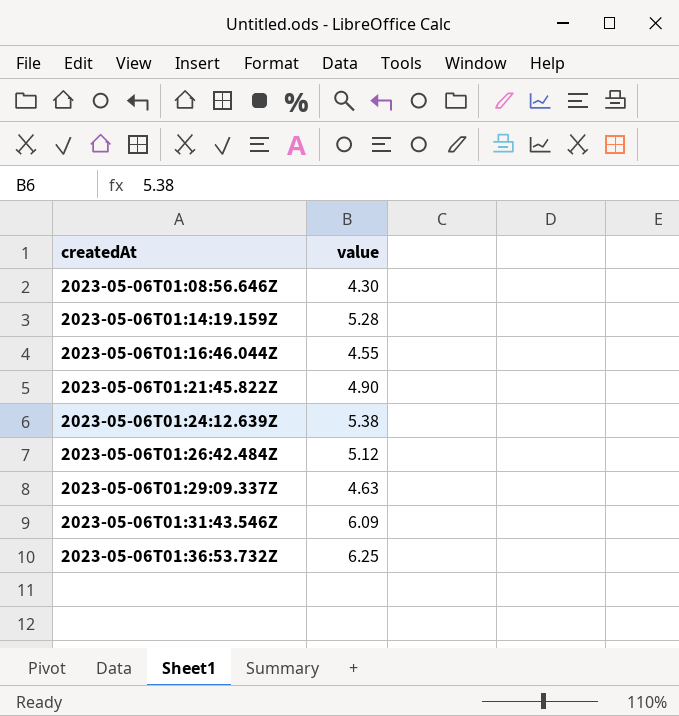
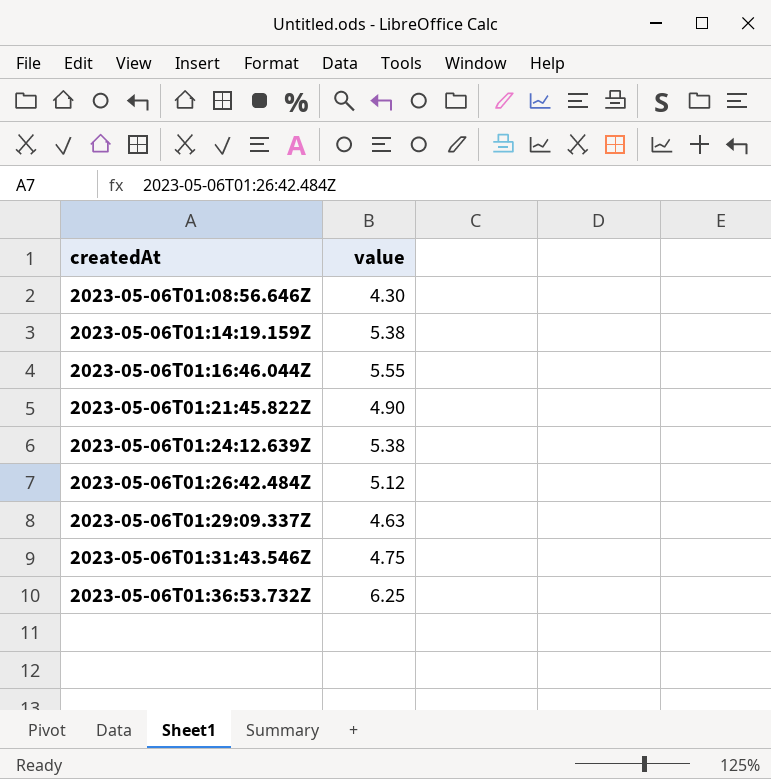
2023-05-06T01:14:19.159Z | value: 5.28 -> 5.38
2023-05-06T01:16:46.044Z | value: 4.55 -> 5.55
2023-05-06T01:31:43.546Z | value: 6.09 -> 4.75

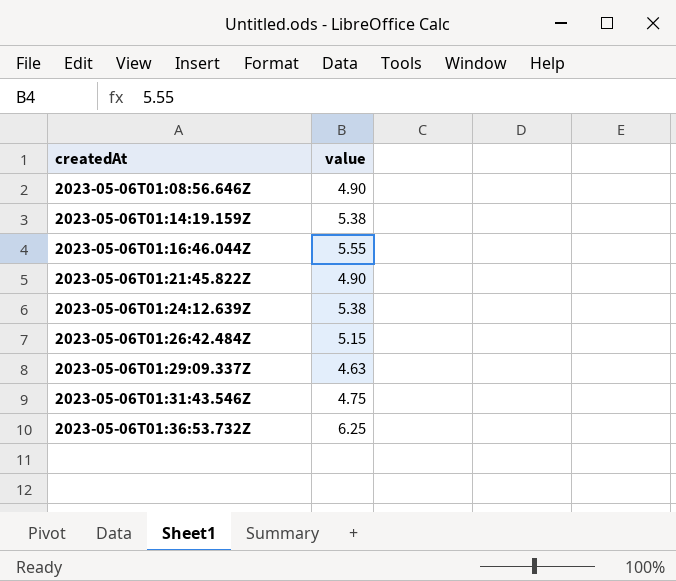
2023-05-06T01:08:56.646Z | value: 4.30 -> 4.90
2023-05-06T01:26:42.484Z | value: 5.12 -> 5.15

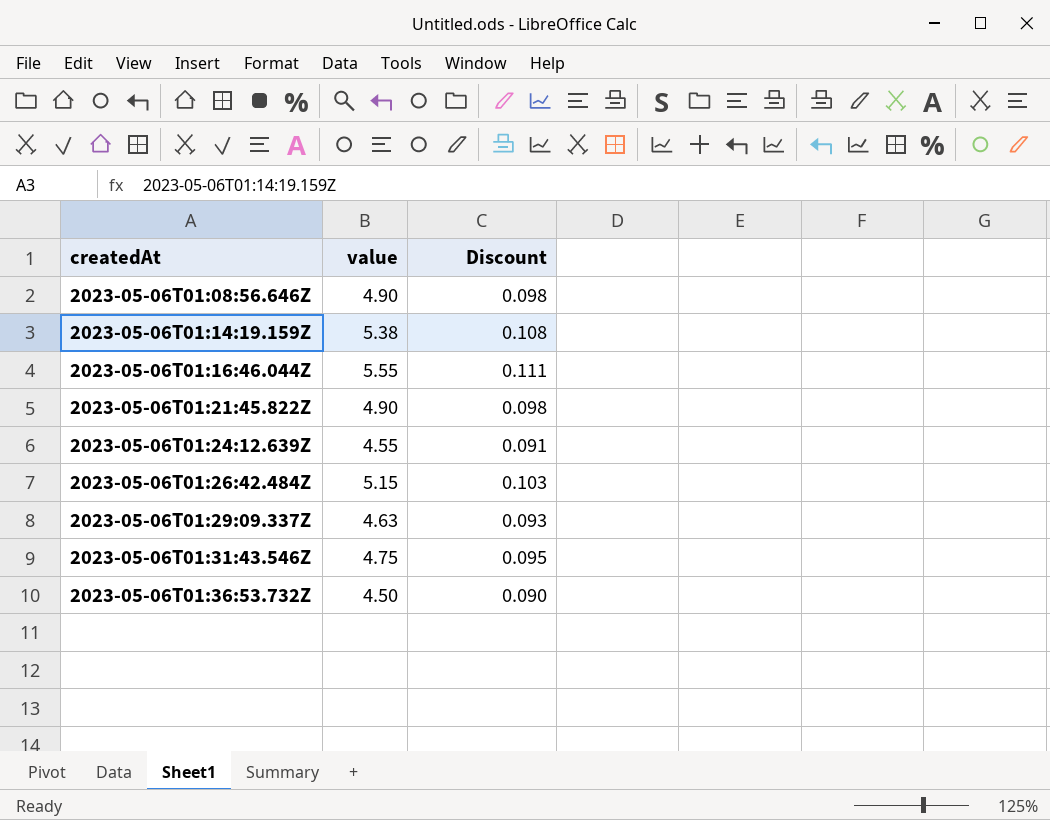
column Discount | formula: none -> [value] * 0.02
2023-05-06T01:24:12.639Z | value: 5.38 -> 4.55
2023-05-06T01:36:53.732Z | value: 6.25 -> 4.50

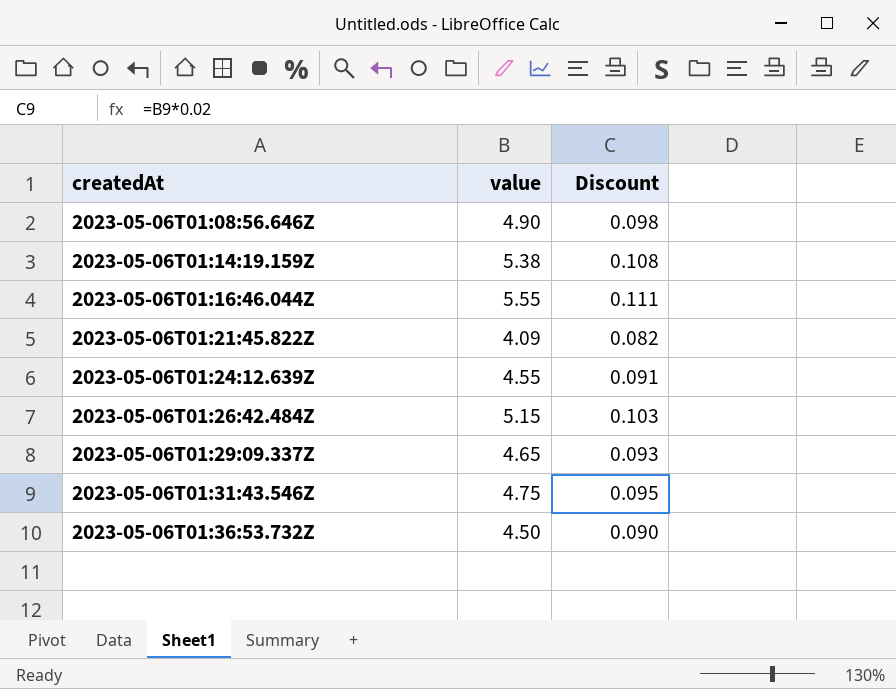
2023-05-06T01:21:45.822Z | value: 4.90 -> 4.09
2023-05-06T01:21:45.822Z | Discount: 0.098 -> 0.082
2023-05-06T01:29:09.337Z | value: 4.63 -> 4.65

